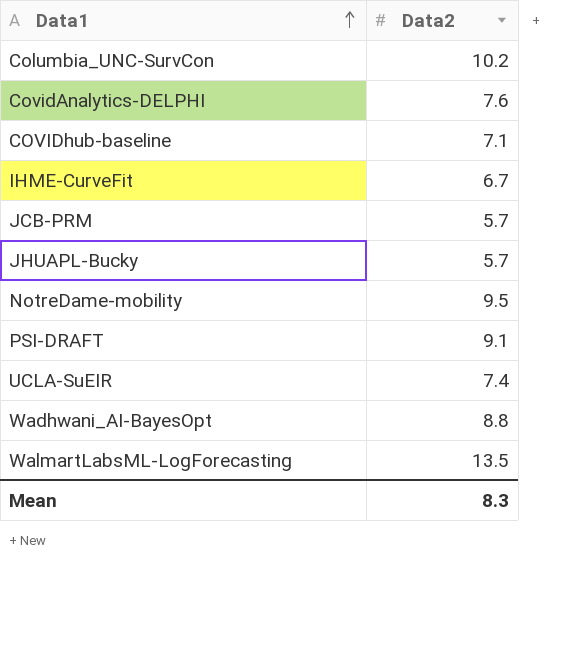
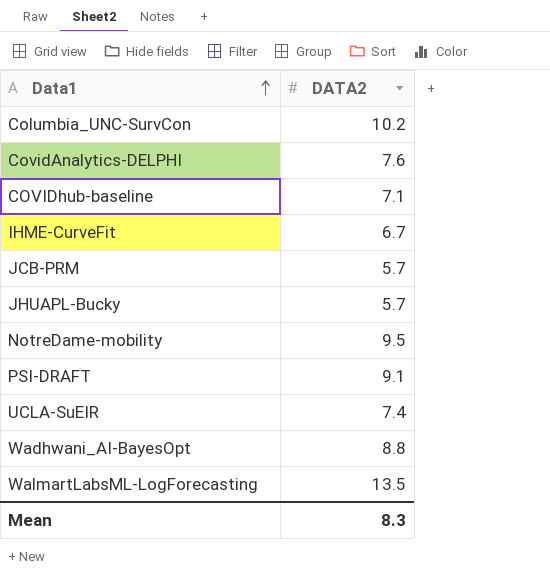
column name: Data2 -> DATA2

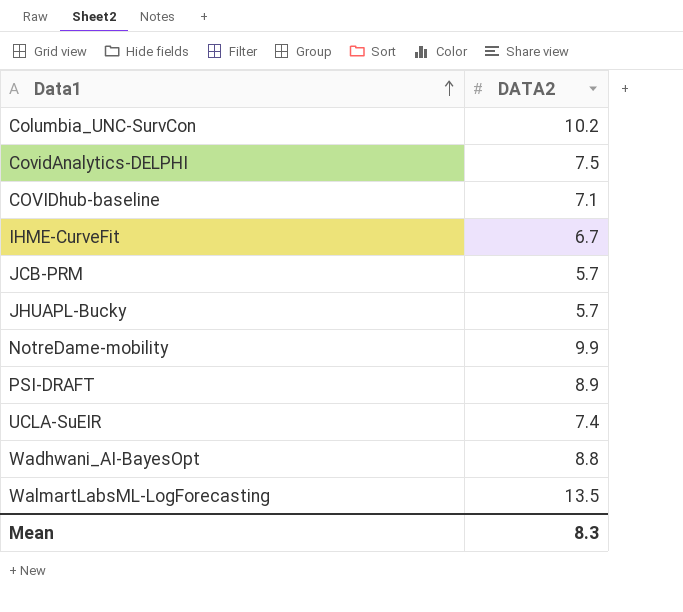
CovidAnalytics-DELPHI | DATA2: 7.6 -> 7.5
NotreDame-mobility | DATA2: 9.5 -> 9.9
PSI-DRAFT | DATA2: 9.1 -> 8.9

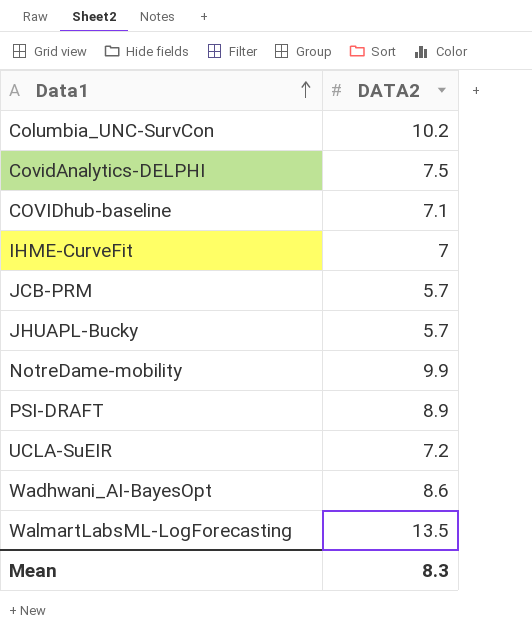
IHME-CurveFit | DATA2: 6.7 -> 7
UCLA-SuEIR | DATA2: 7.4 -> 7.2
Wadhwani_AI-BayesOpt | DATA2: 8.8 -> 8.6

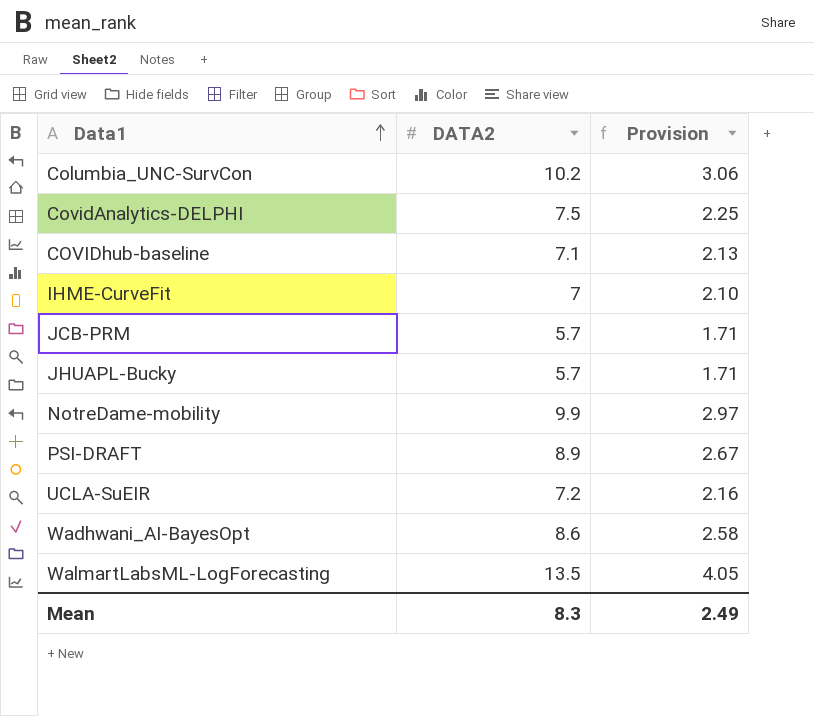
column Provision | formula: none -> [DATA2] * 0.3

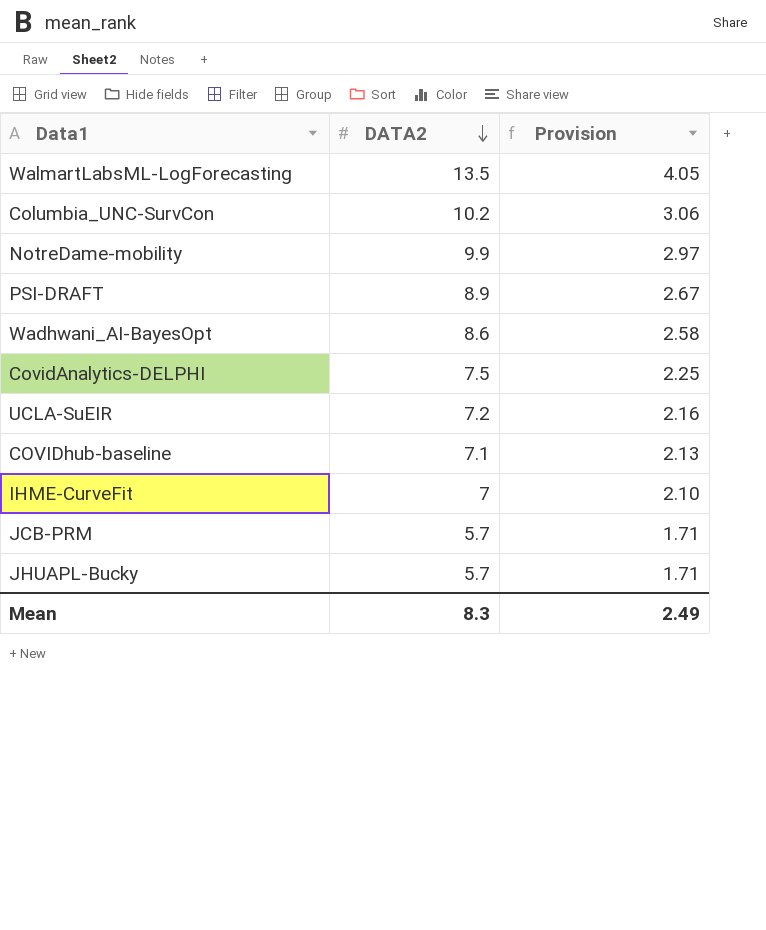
row order: Data1 ascending -> DATA2 descending

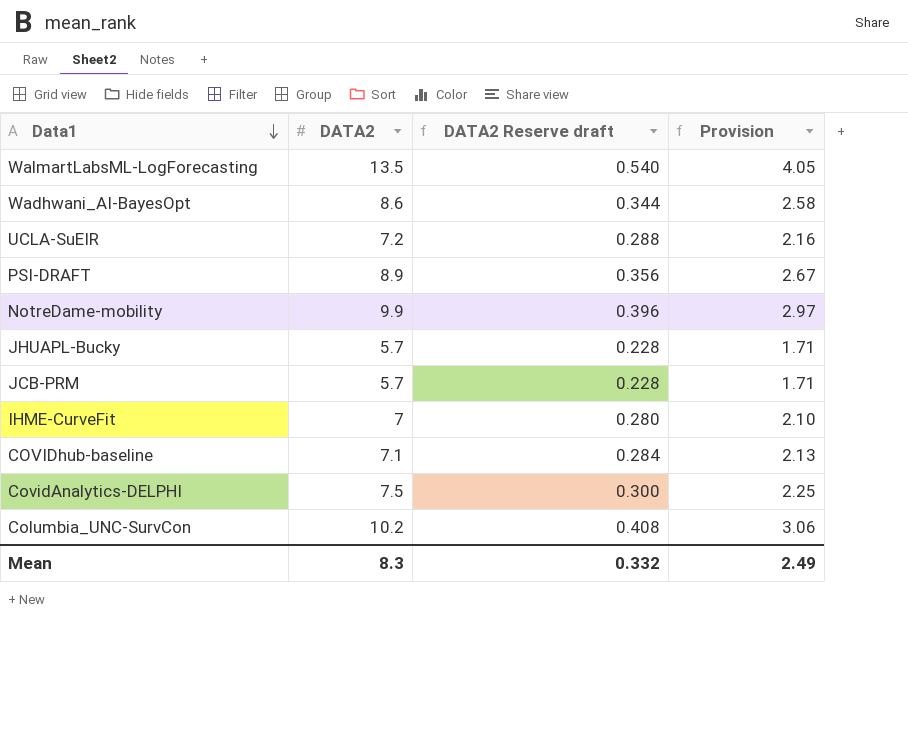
row order: DATA2 descending -> Data1 descending
column DATA2 Reserve draft | formula: none -> [DATA2] * 0.04

